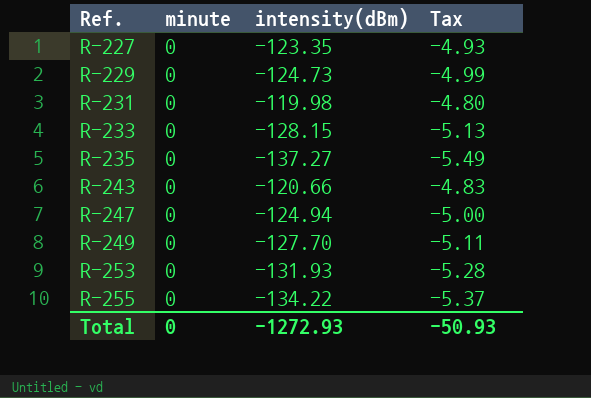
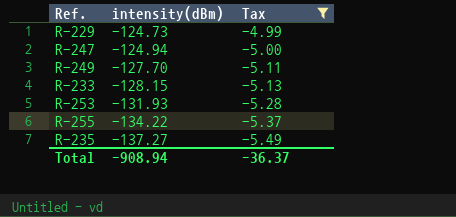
filter: none -> Tax <= -4.99
row order: Ref. ascending -> intensity(dBm) descending
column minute | position: 2 -> none
Total | intensity(dBm): -1272.93 -> -908.94
Total | Tax: -50.93 -> -36.37

